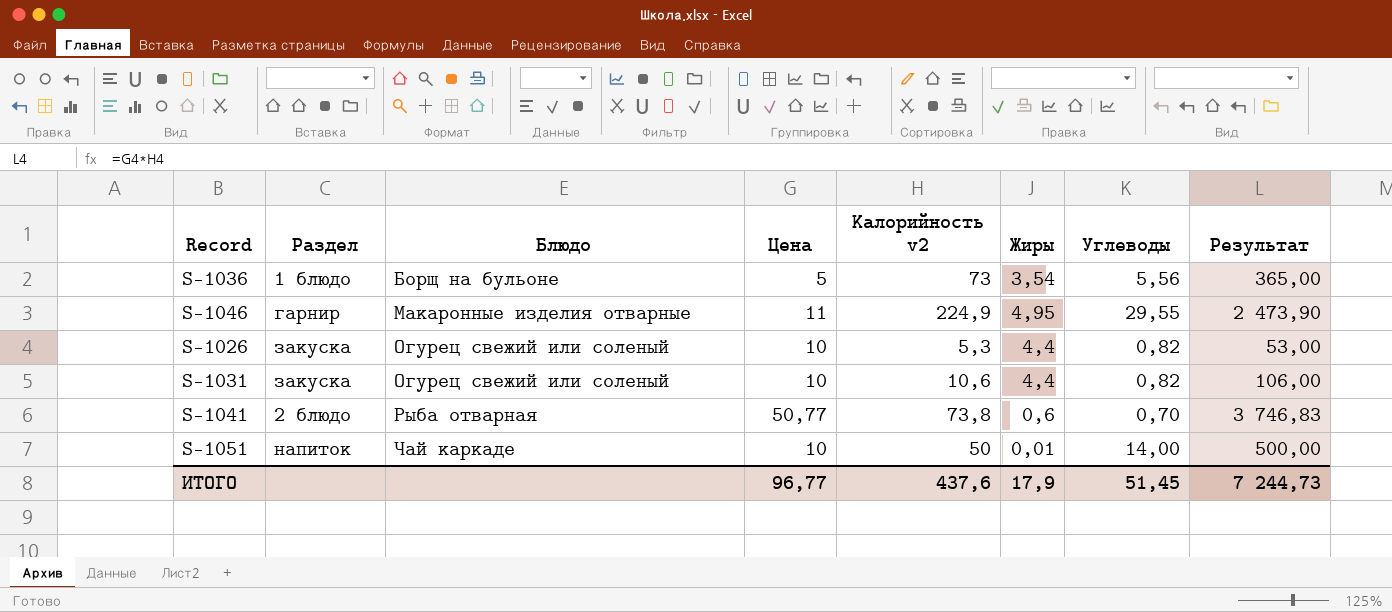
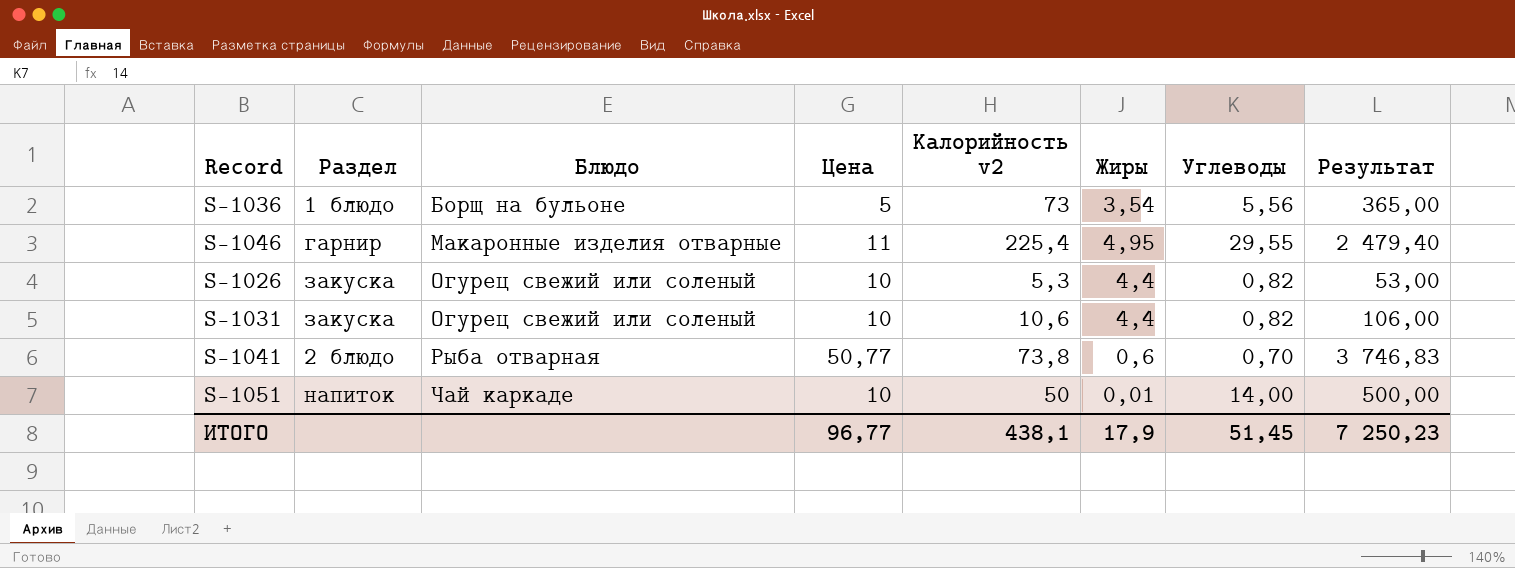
S-1046 | Калорийность v2: 224,9 -> 225,4
S-1046 | Результат: 2 473,90 -> 2 479,40
ИТОГО | Калорийность v2: 437,6 -> 438,1
ИТОГО | Результат: 7 244,73 -> 7 250,23

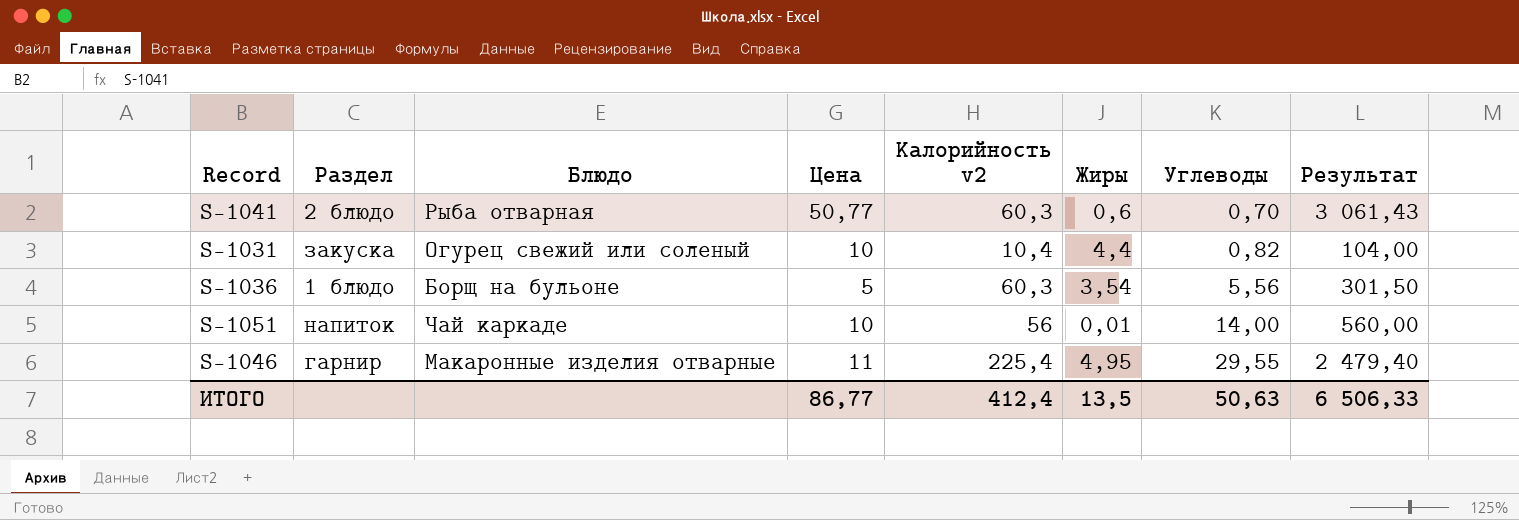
row order: Блюдо ascending -> Углеводы ascending
row S-1026: закуска | Огурец свежий или соленый | 10 | 5,3 | 4,4 | 0,82 | 53,00 -> none
S-1041 | Калорийность v2: 73,8 -> 60,3
S-1041 | Результат: 3 746,83 -> 3 061,43
S-1031 | Калорийность v2: 10,6 -> 10,4
S-1031 | Результат: 106,00 -> 104,00
S-1036 | Калорийность v2: 73 -> 60,3
S-1036 | Результат: 365,00 -> 301,50
S-1051 | Калорийность v2: 50 -> 56
S-1051 | Результат: 500,00 -> 560,00
ИТОГО | Цена: 96,77 -> 86,77
ИТОГО | Калорийность v2: 438,1 -> 412,4
ИТОГО | Жиры: 17,9 -> 13,5
ИТОГО | Углеводы: 51,45 -> 50,63
ИТОГО | Результат: 7 250,23 -> 6 506,33

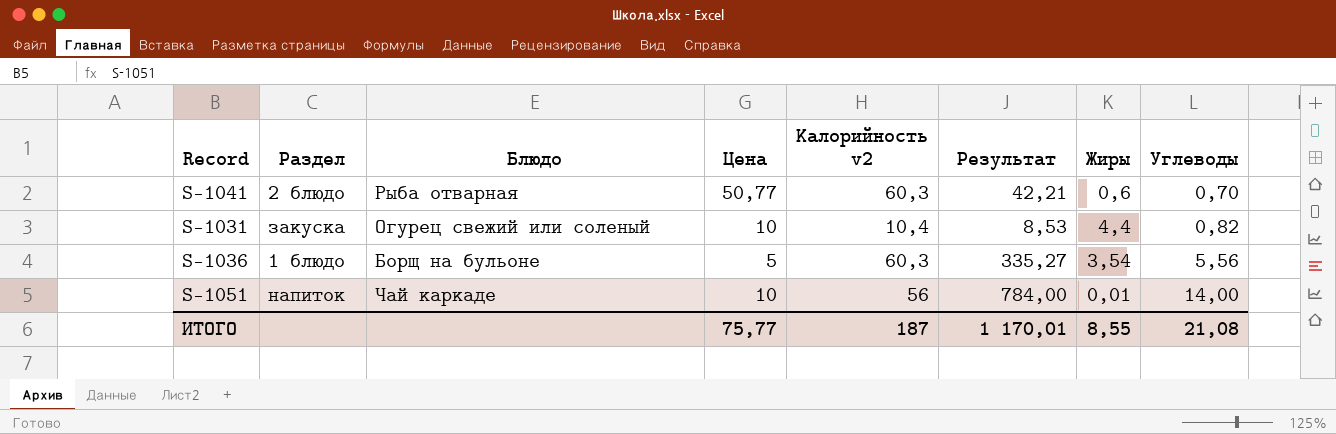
column Результат | formula: [Цена] * [Калорийность v2] -> [Калорийность v2] * [Углеводы]
column Результат | position: 8 -> 6
row S-1046: гарнир | Макаронные изделия отварные | 11 | 225,4 | 4,95 | 29,55 | 2 479,40 -> none
ИТОГО | Цена: 86,77 -> 75,77
ИТОГО | Калорийность v2: 412,4 -> 187
ИТОГО | Результат: 6 506,33 -> 1 170,01
ИТОГО | Жиры: 13,5 -> 8,55
ИТОГО | Углеводы: 50,63 -> 21,08

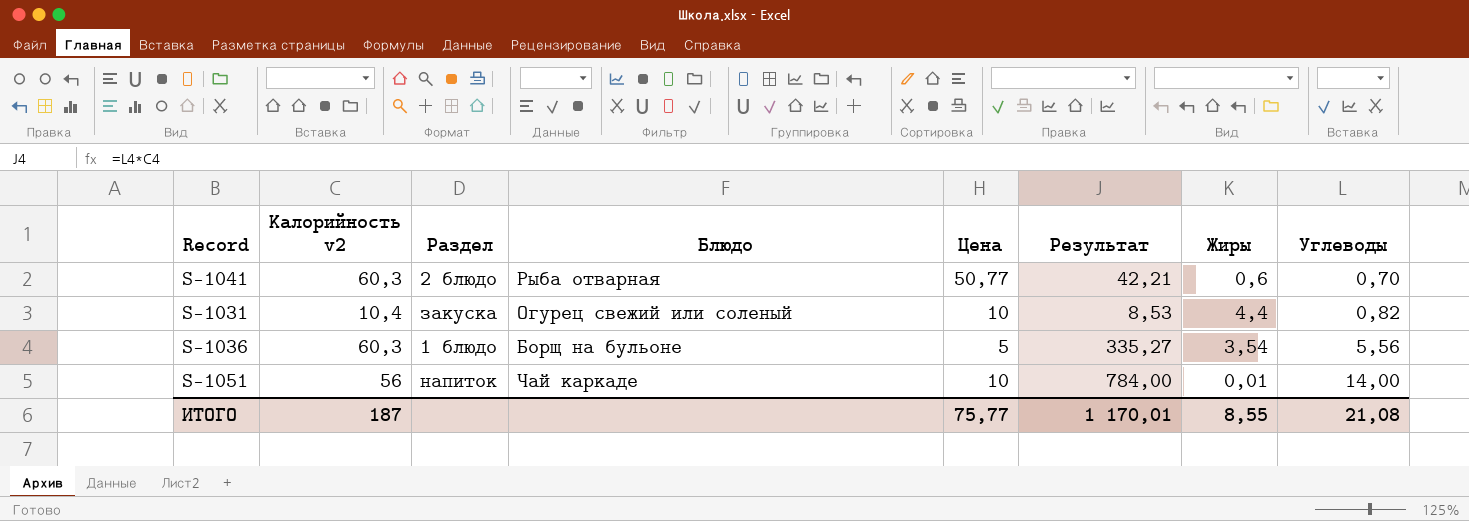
column Калорийность v2 | position: 5 -> 2

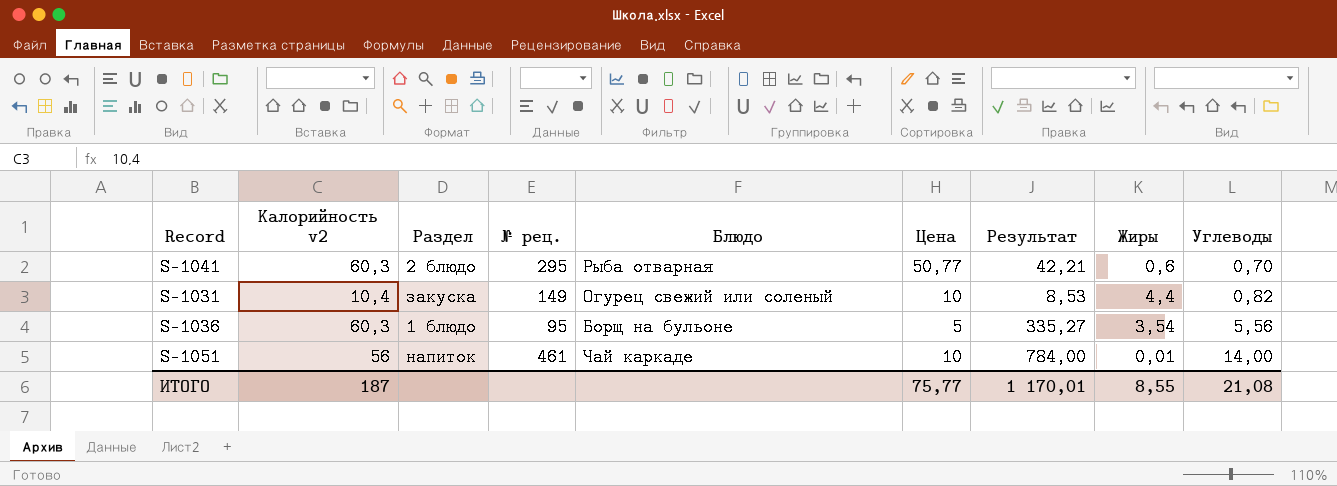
column № рец. | position: none -> 4

